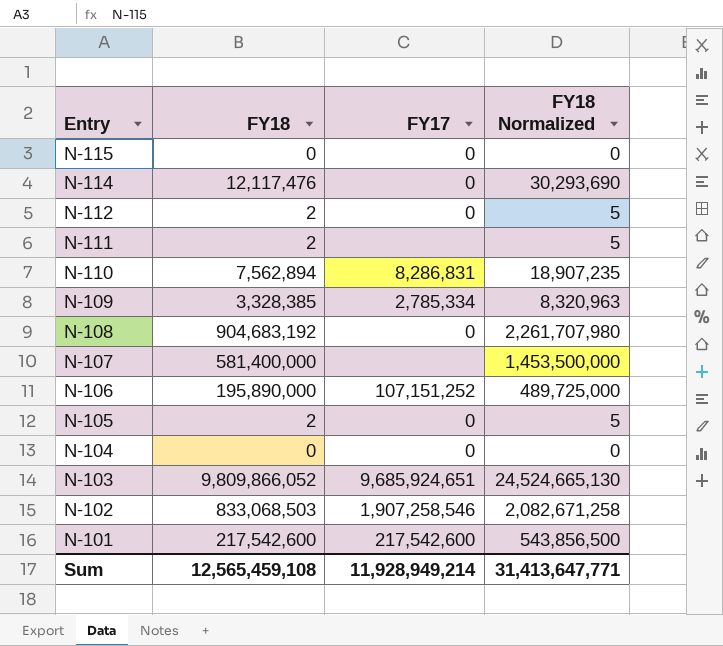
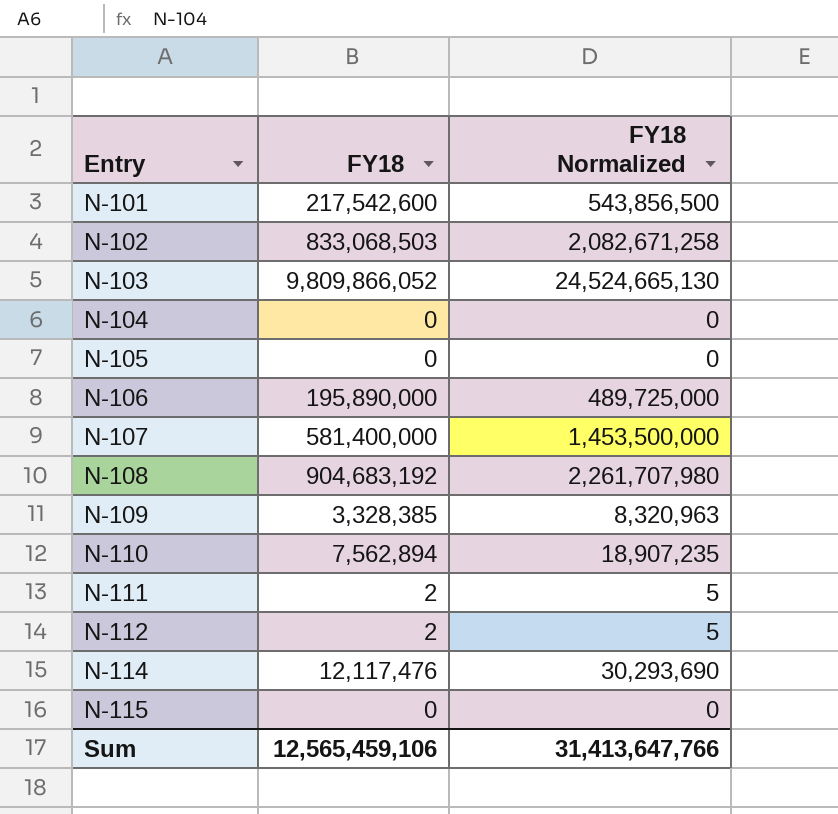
row order: Entry descending -> Entry ascending
column FY17 | position: 3 -> none
N-105 | FY18: 2 -> 0
N-105 | FY18 Normalized: 5 -> 0
Sum | FY18: 12,565,459,108 -> 12,565,459,106
Sum | FY18 Normalized: 31,413,647,771 -> 31,413,647,766

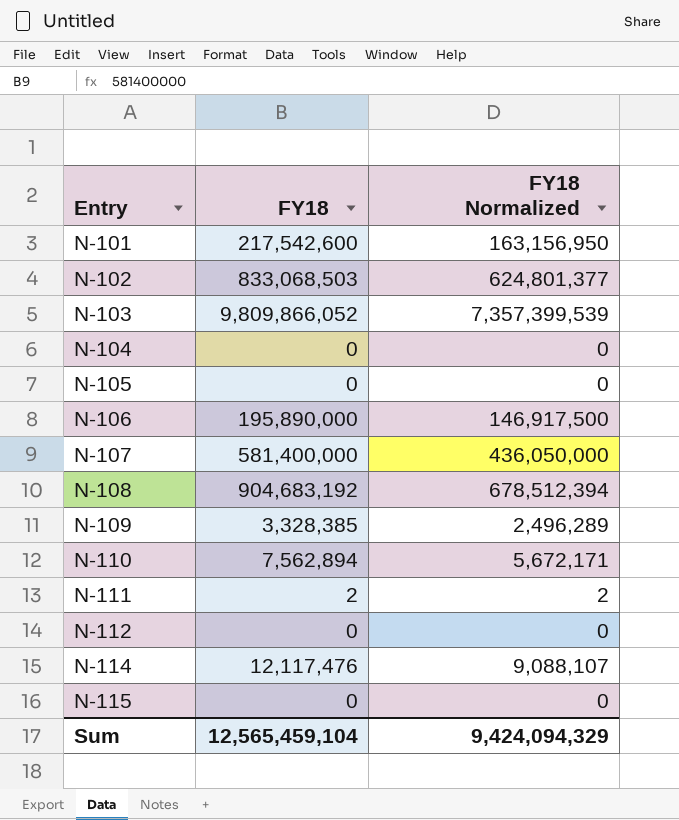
column FY18 Normalized | formula: [FY18] * 2.5 -> [FY18] * 0.75
N-112 | FY18: 2 -> 0
Sum | FY18: 12,565,459,106 -> 12,565,459,104
Sum | FY18 Normalized: 31,413,647,766 -> 9,424,094,329

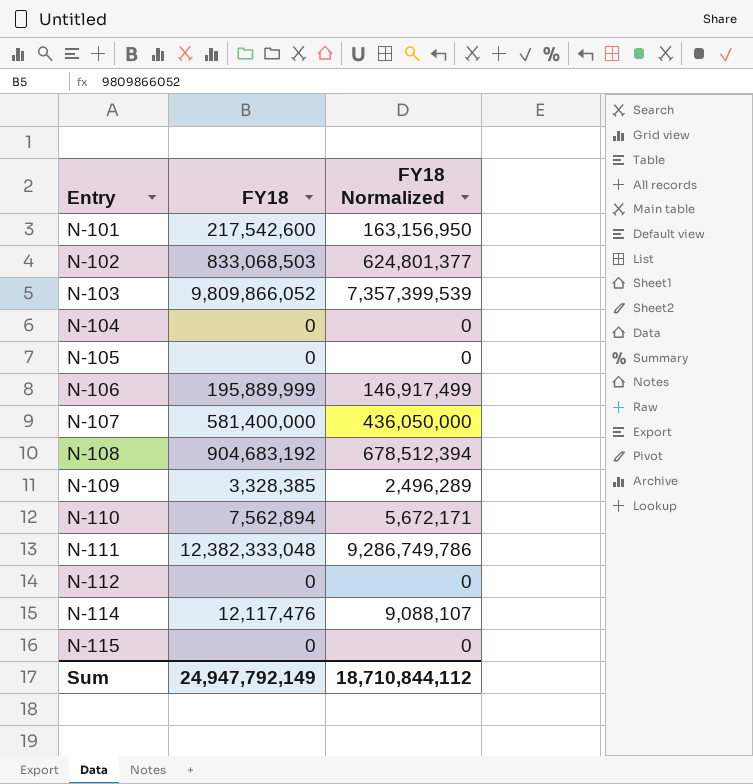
N-106 | FY18: 195,890,000 -> 195,889,999
N-106 | FY18 Normalized: 146,917,500 -> 146,917,499
N-111 | FY18: 2 -> 12,382,333,048
N-111 | FY18 Normalized: 2 -> 9,286,749,786
Sum | FY18: 12,565,459,104 -> 24,947,792,149
Sum | FY18 Normalized: 9,424,094,329 -> 18,710,844,112

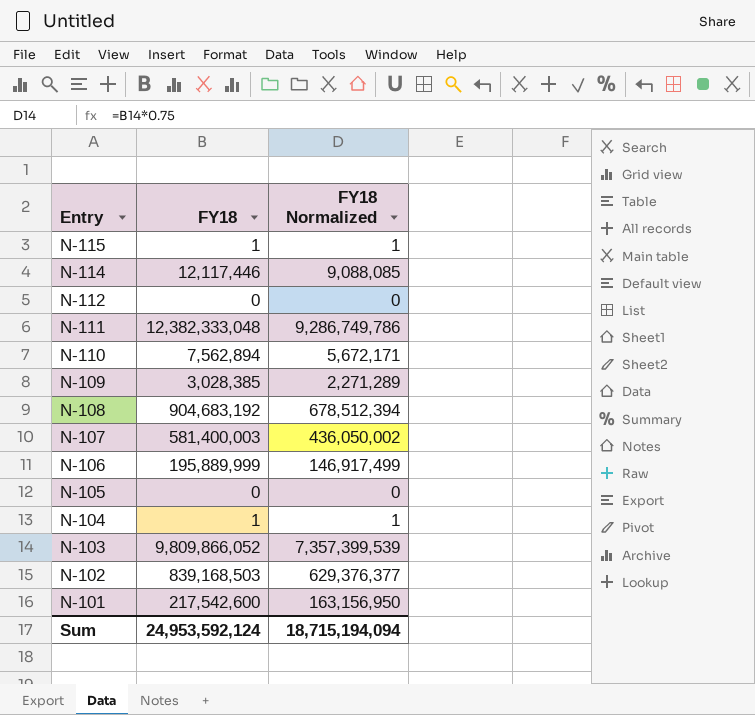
row order: Entry ascending -> Entry descending
N-115 | FY18: 0 -> 1
N-115 | FY18 Normalized: 0 -> 1
N-114 | FY18: 12,117,476 -> 12,117,446
N-114 | FY18 Normalized: 9,088,107 -> 9,088,085
N-109 | FY18: 3,328,385 -> 3,028,385
N-109 | FY18 Normalized: 2,496,289 -> 2,271,289
N-107 | FY18: 581,400,000 -> 581,400,003
N-107 | FY18 Normalized: 436,050,000 -> 436,050,002
N-104 | FY18: 0 -> 1
N-104 | FY18 Normalized: 0 -> 1
N-102 | FY18: 833,068,503 -> 839,168,503
N-102 | FY18 Normalized: 624,801,377 -> 629,376,377
Sum | FY18: 24,947,792,149 -> 24,953,592,124
Sum | FY18 Normalized: 18,710,844,112 -> 18,715,194,094

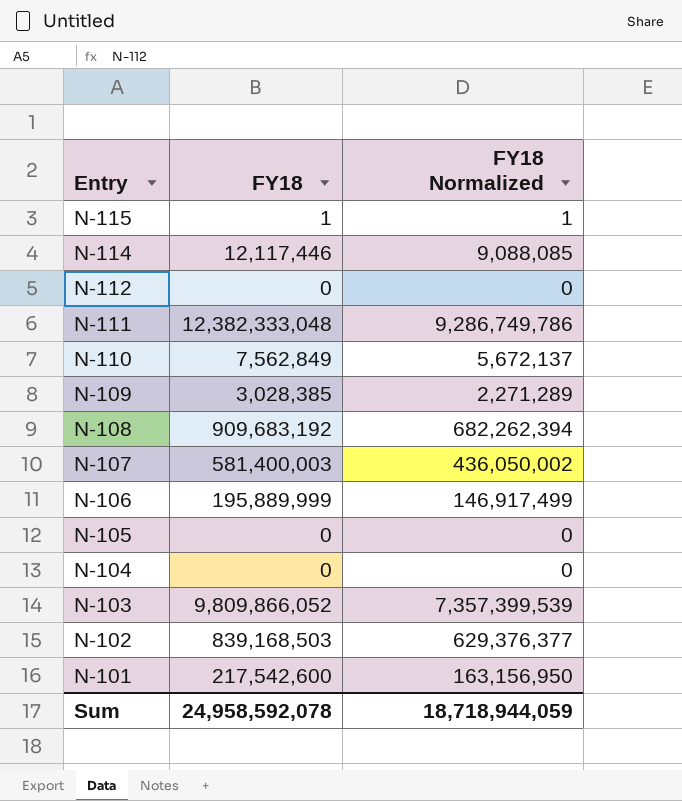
N-110 | FY18: 7,562,894 -> 7,562,849
N-110 | FY18 Normalized: 5,672,171 -> 5,672,137
N-108 | FY18: 904,683,192 -> 909,683,192
N-108 | FY18 Normalized: 678,512,394 -> 682,262,394
N-104 | FY18: 1 -> 0
N-104 | FY18 Normalized: 1 -> 0
Sum | FY18: 24,953,592,124 -> 24,958,592,078
Sum | FY18 Normalized: 18,715,194,094 -> 18,718,944,059

